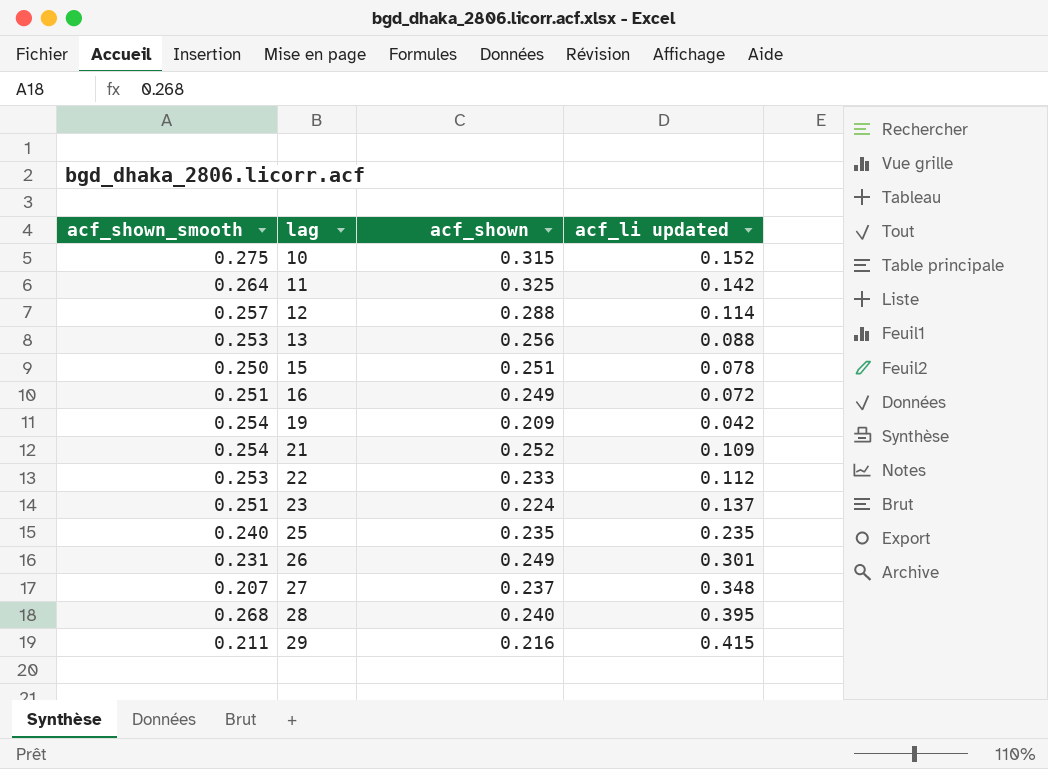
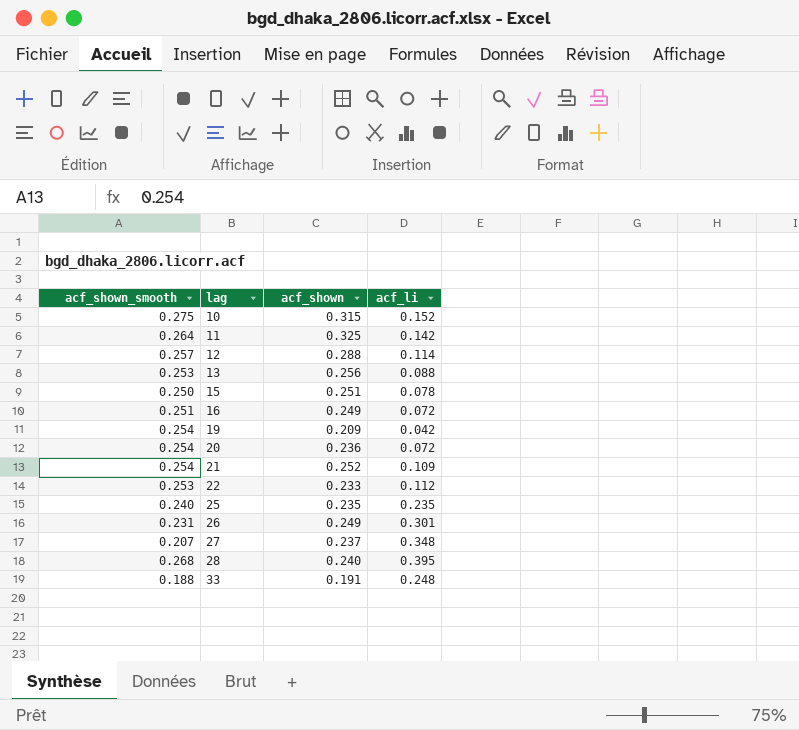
column name: acf_li updated -> acf_li
row 23: 0.251 | 0.224 | 0.137 -> none
row 29: 0.211 | 0.216 | 0.415 -> none
row 20: none -> 0.254 | 0.236 | 0.072
row 33: none -> 0.188 | 0.191 | 0.248

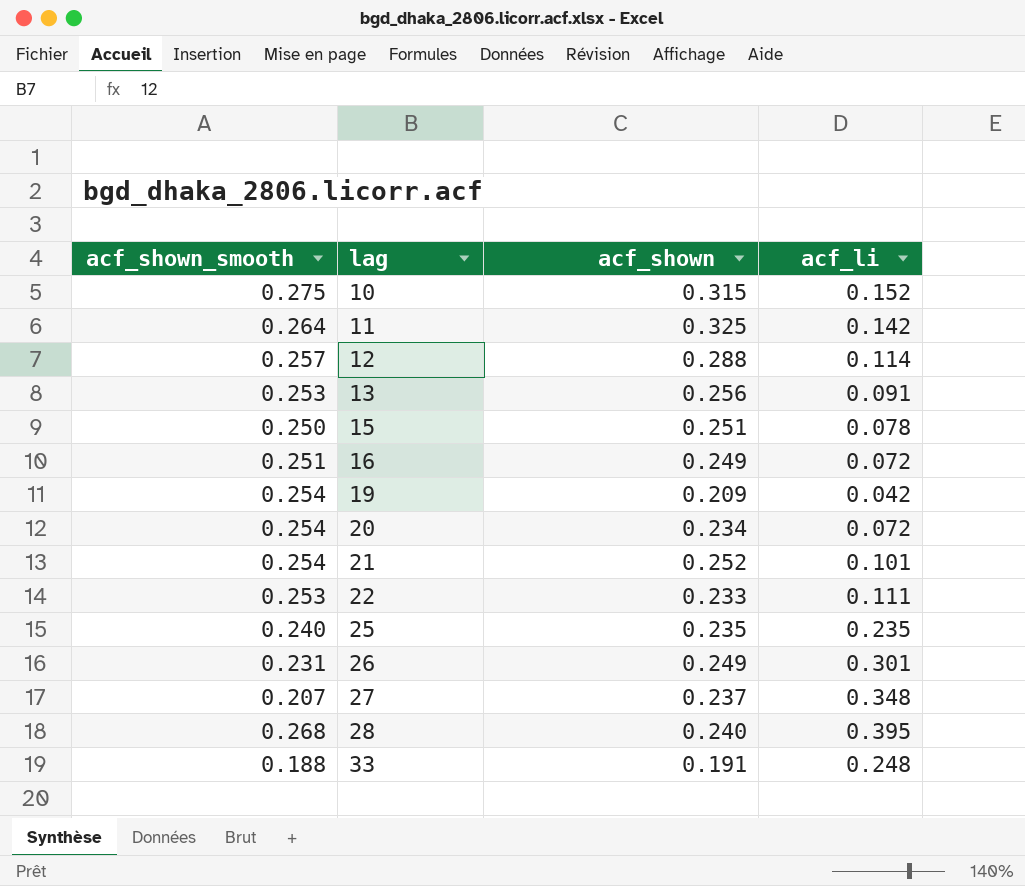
13 | acf_li: 0.088 -> 0.091
20 | acf_shown: 0.236 -> 0.234
21 | acf_li: 0.109 -> 0.101
22 | acf_li: 0.112 -> 0.111

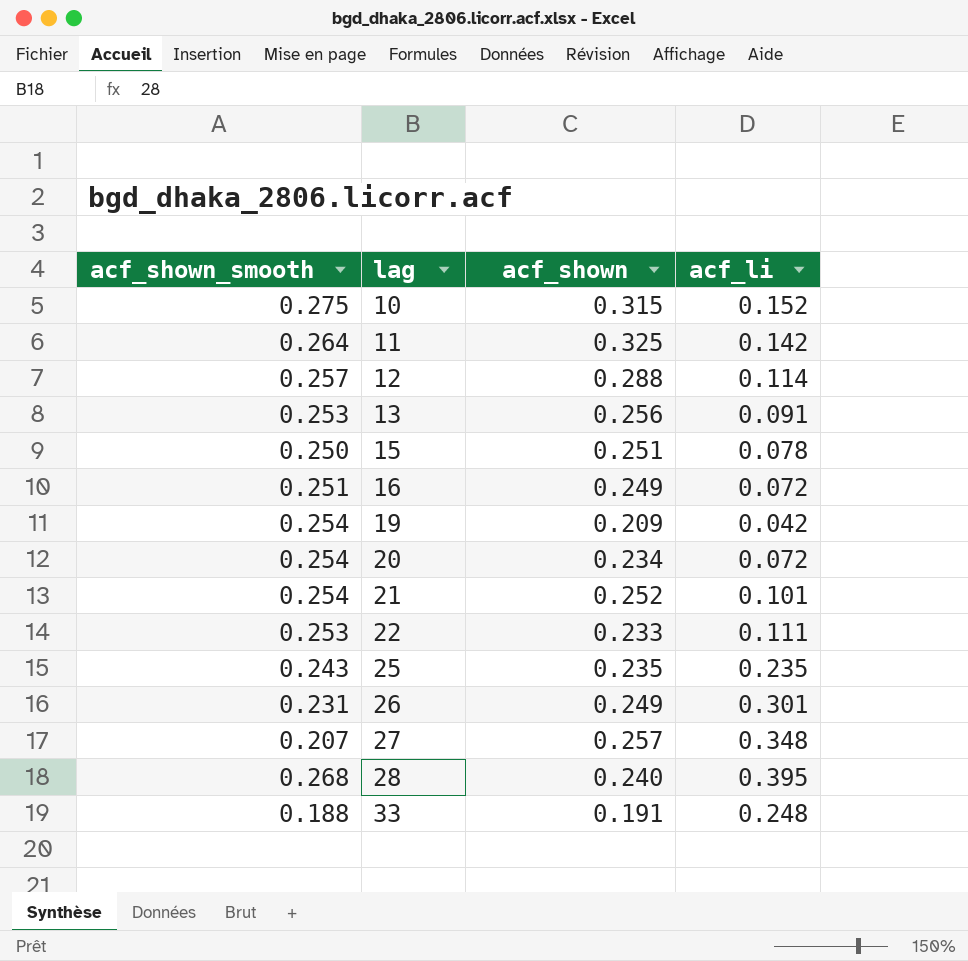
25 | acf_shown_smooth: 0.240 -> 0.243
27 | acf_shown: 0.237 -> 0.257

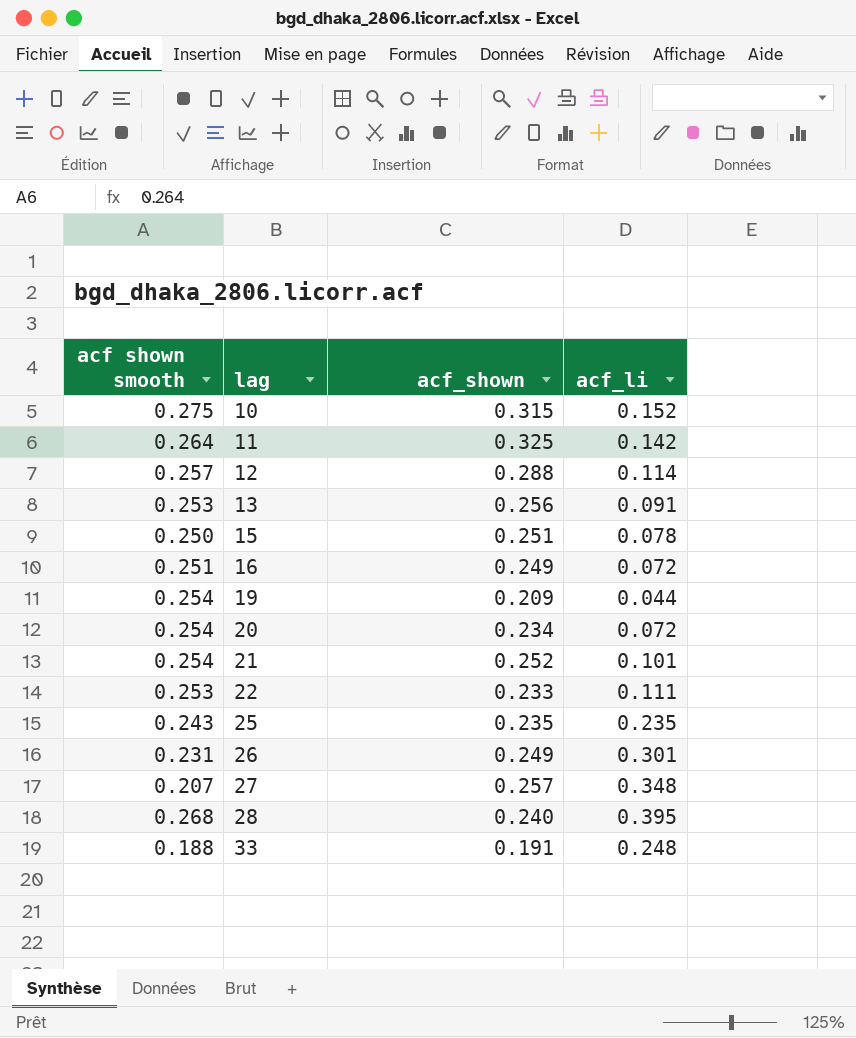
column name: acf_shown_smooth -> acf shown smooth
19 | acf_li: 0.042 -> 0.044

